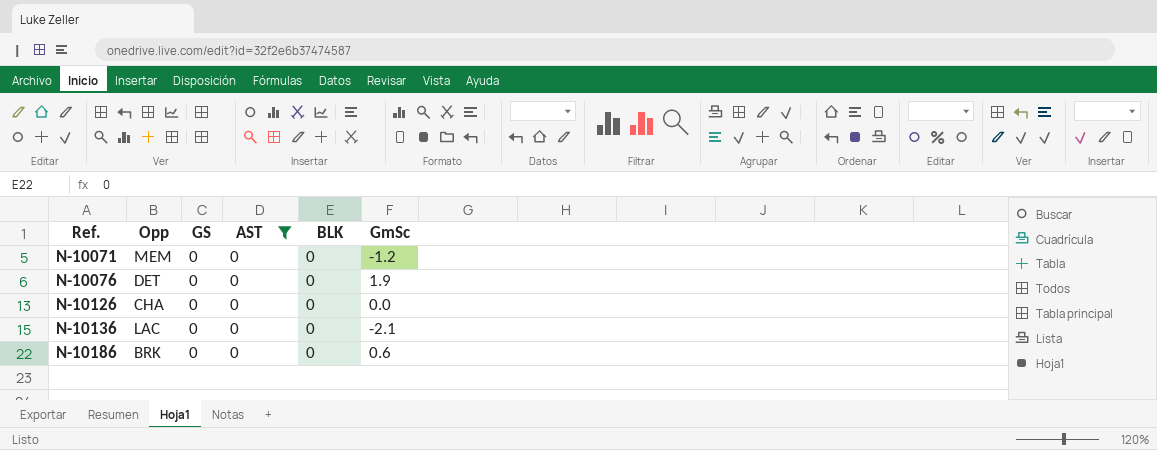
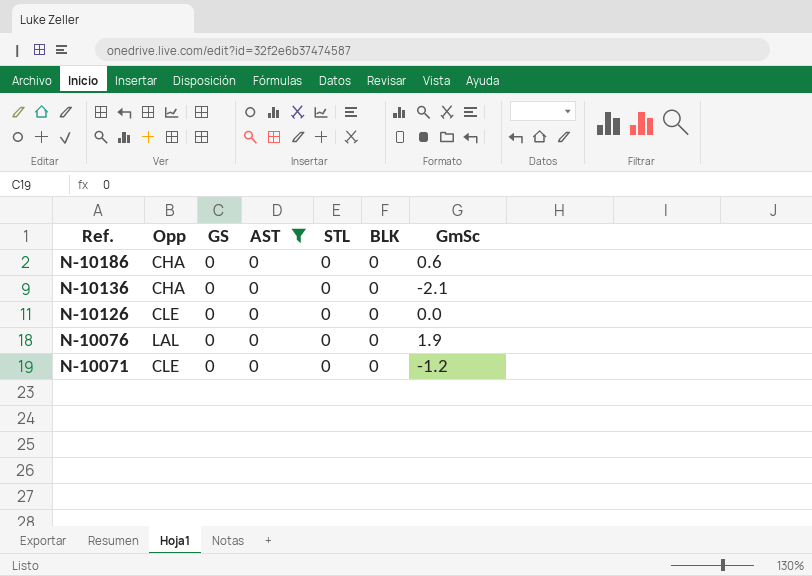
row order: Ref. ascending -> Ref. descending
column STL | position: none -> 5
N-10186 | Opp: BRK -> CHA
N-10136 | Opp: LAC -> CHA
N-10126 | Opp: CHA -> CLE
N-10076 | Opp: DET -> LAL
N-10071 | Opp: MEM -> CLE

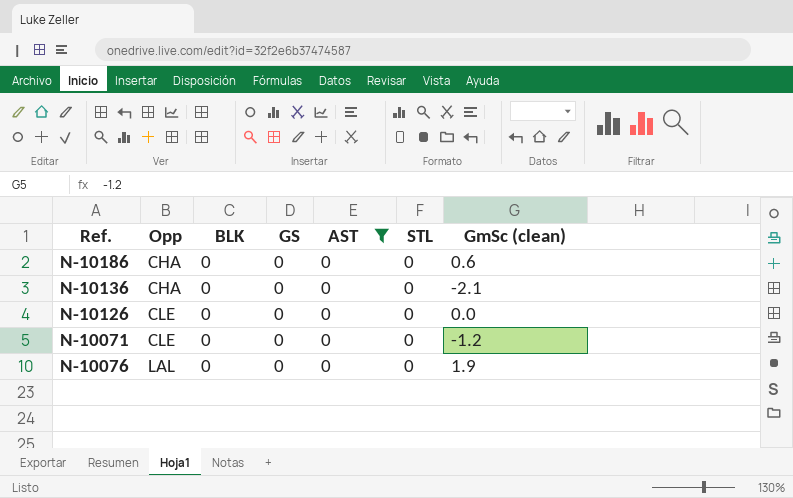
row order: Ref. descending -> Opp ascending
column BLK | position: 6 -> 3
column name: GmSc -> GmSc (clean)

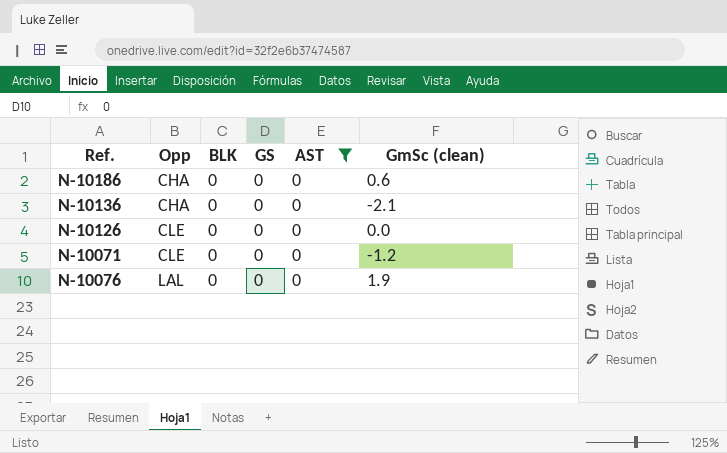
column STL | position: 6 -> none

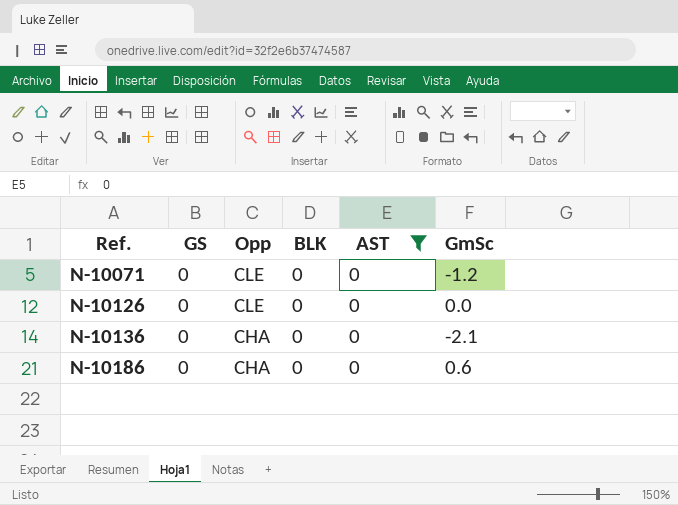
row order: Opp ascending -> Ref. ascending
column GS | position: 4 -> 2
column name: GmSc (clean) -> GmSc
row N-10076: LAL | 0 | 0 | 0 | 1.9 -> none

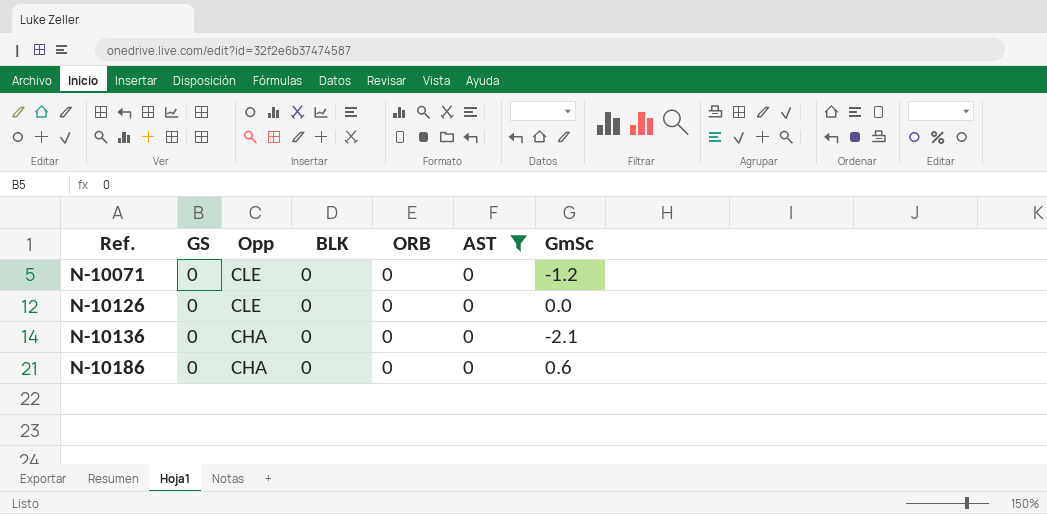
column ORB | position: none -> 5

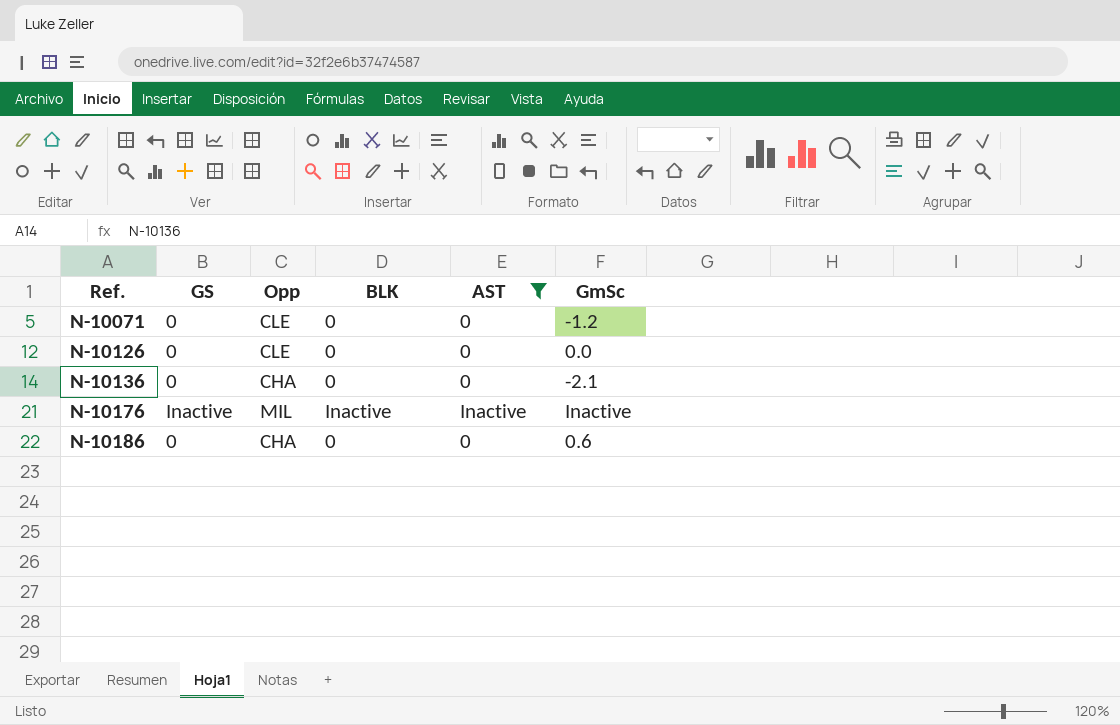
column ORB | position: 5 -> none
row N-10176: none -> Inactive | MIL | Inactive | Inactive | Inactive

